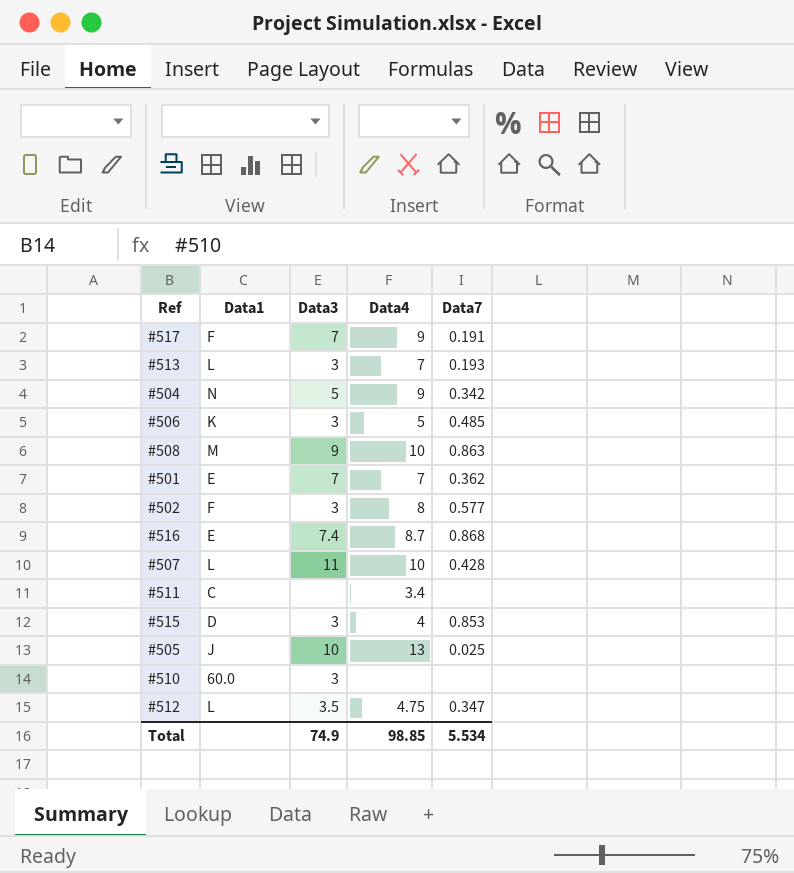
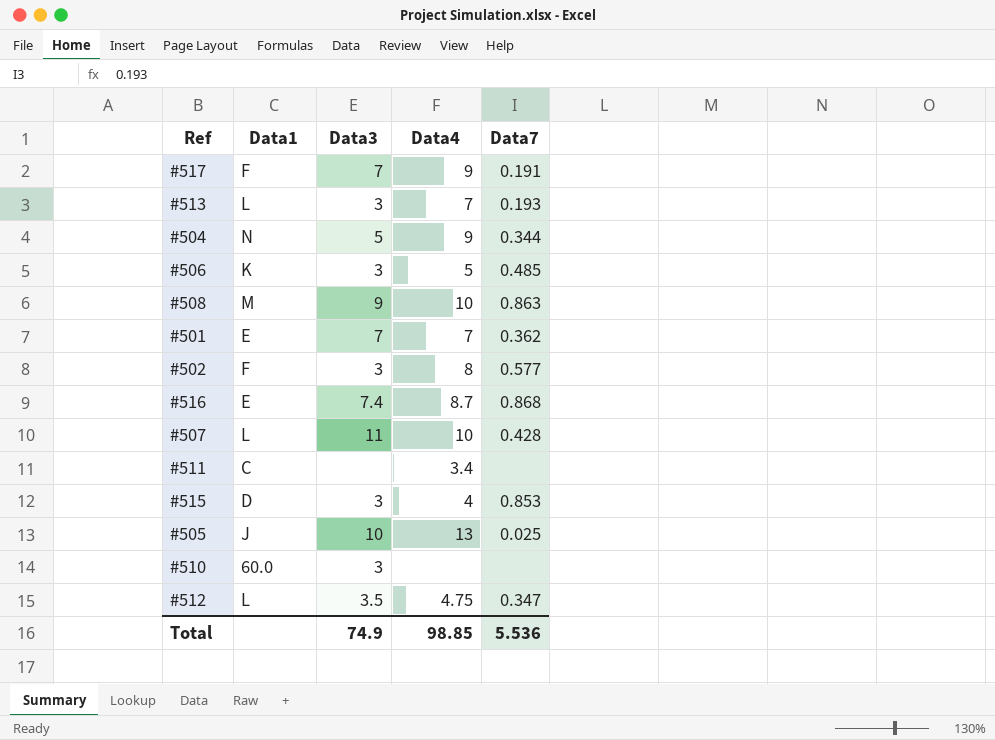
#504 | Data7: 0.342 -> 0.344
Total | Data7: 5.534 -> 5.536

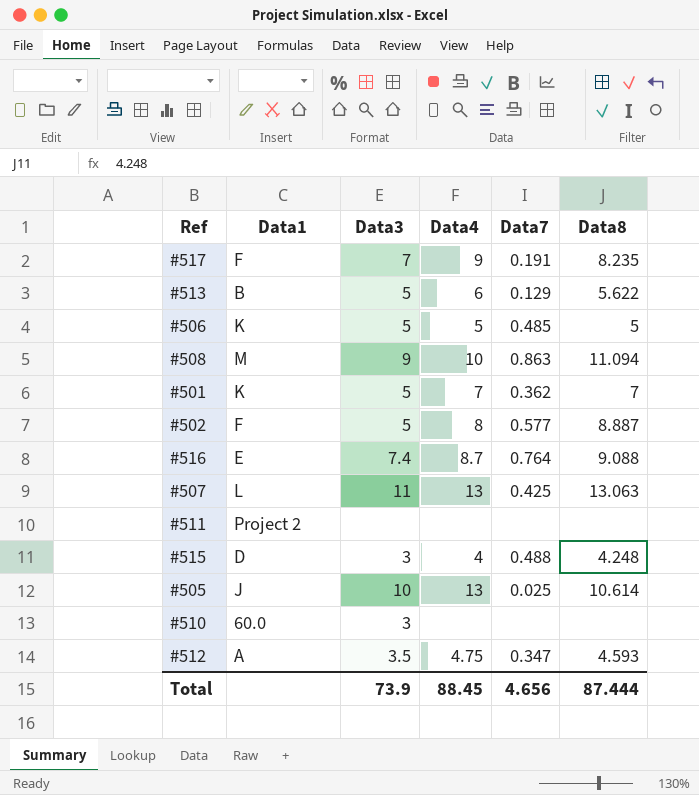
column Data8 | position: none -> 6
row #504: N | 5 | 9 | 0.344 -> none
#513 | Data1: L -> B
#513 | Data3: 3 -> 5
#513 | Data4: 7 -> 6
#513 | Data7: 0.193 -> 0.129
#506 | Data3: 3 -> 5
#501 | Data1: E -> K
#501 | Data3: 7 -> 5
#502 | Data3: 3 -> 5
#516 | Data7: 0.868 -> 0.764
#507 | Data4: 10 -> 13
#507 | Data7: 0.428 -> 0.425
#511 | Data1: C -> Project 2
#511 | Data4: 3.4 -> none
#515 | Data7: 0.853 -> 0.488
#512 | Data1: L -> A
Total | Data3: 74.9 -> 73.9
Total | Data4: 98.85 -> 88.45
Total | Data7: 5.536 -> 4.656

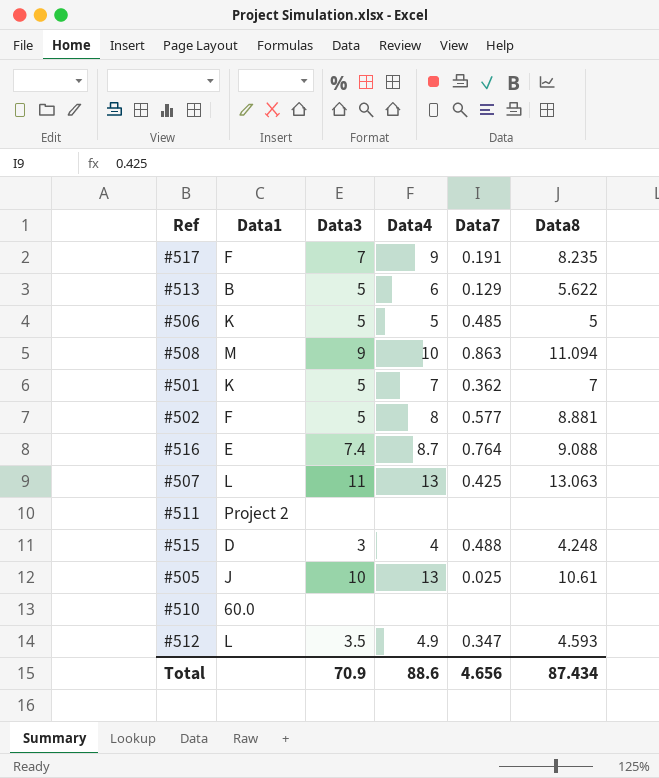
#502 | Data8: 8.887 -> 8.881
#505 | Data8: 10.614 -> 10.61
#510 | Data3: 3 -> none
#512 | Data1: A -> L
#512 | Data4: 4.75 -> 4.9
Total | Data3: 73.9 -> 70.9
Total | Data4: 88.45 -> 88.6
Total | Data8: 87.444 -> 87.434

